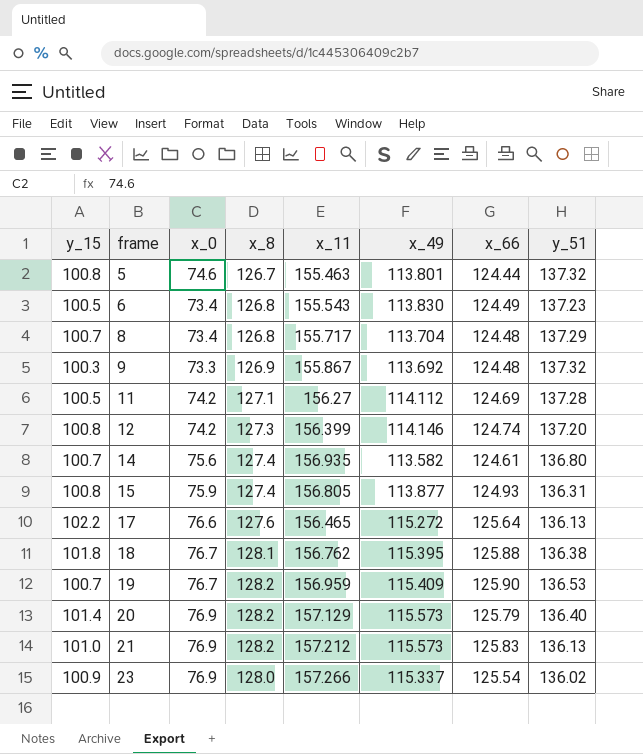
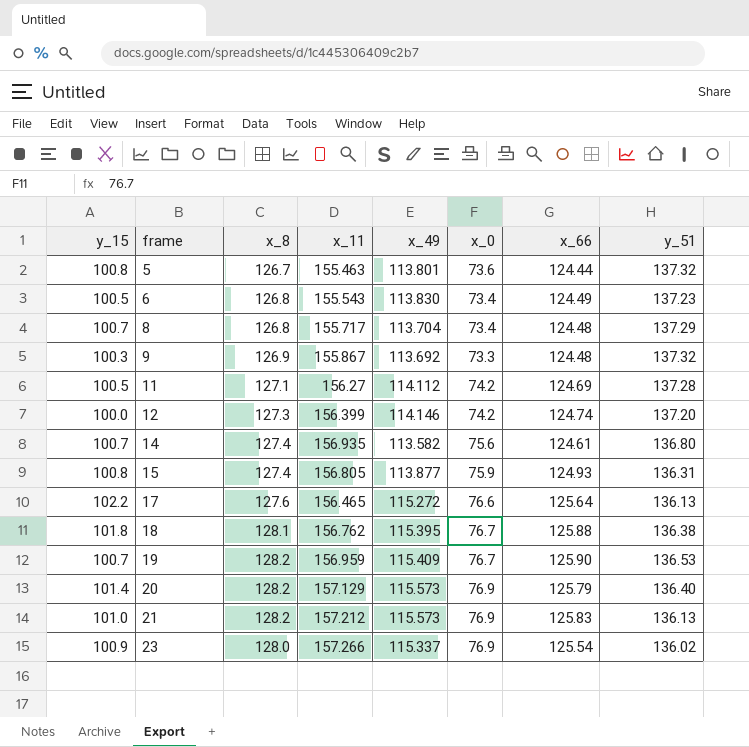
column x_0 | position: 3 -> 6
5 | x_0: 74.6 -> 73.6
12 | y_15: 100.8 -> 100.0

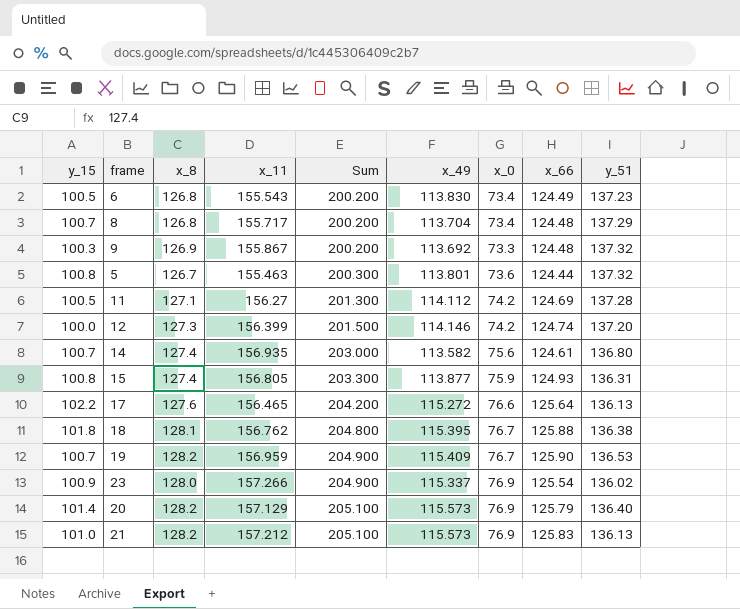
row order: frame ascending -> Sum ascending
column Sum | formula: none -> [x_8] + [x_0]

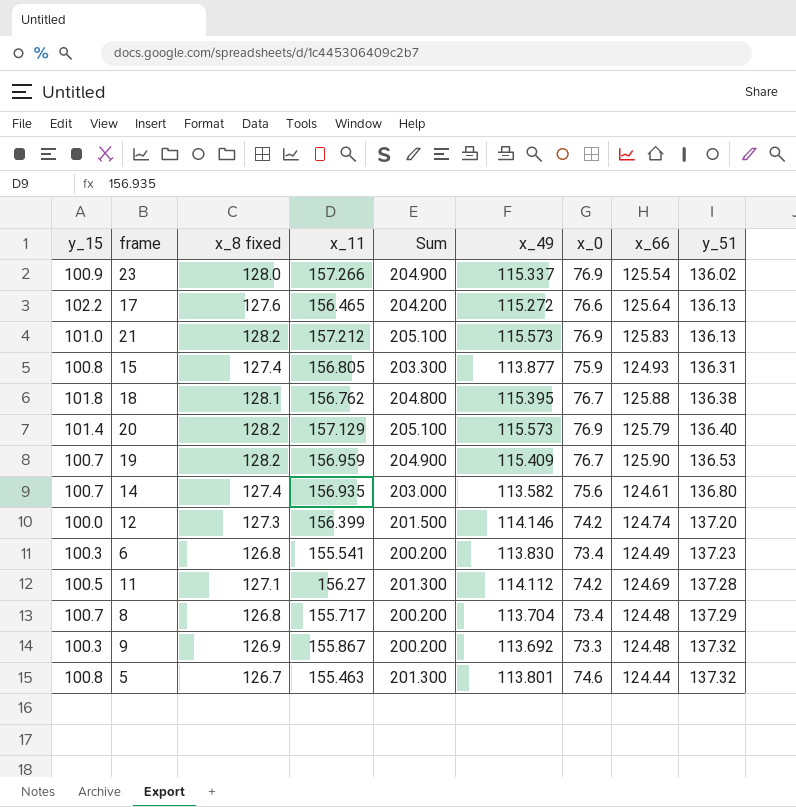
row order: Sum ascending -> y_51 ascending
column name: x_8 -> x_8 fixed
6 | y_15: 100.5 -> 100.3
6 | x_11: 155.543 -> 155.541
5 | Sum: 200.300 -> 201.300
5 | x_0: 73.6 -> 74.6

